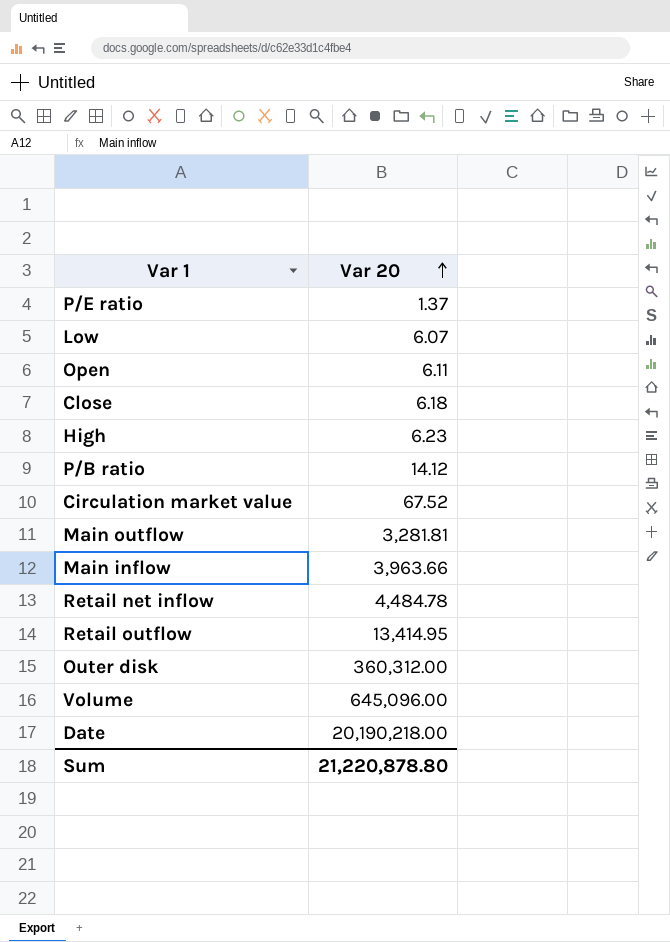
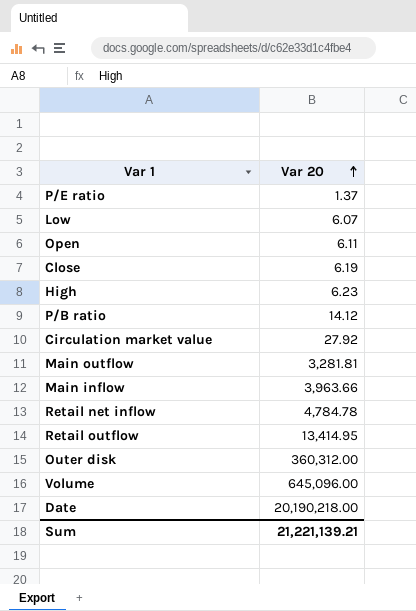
Close | Var 20: 6.18 -> 6.19
Circulation market value | Var 20: 67.52 -> 27.92
Retail net inflow | Var 20: 4,484.78 -> 4,784.78
Sum | Var 20: 21,220,878.80 -> 21,221,139.21

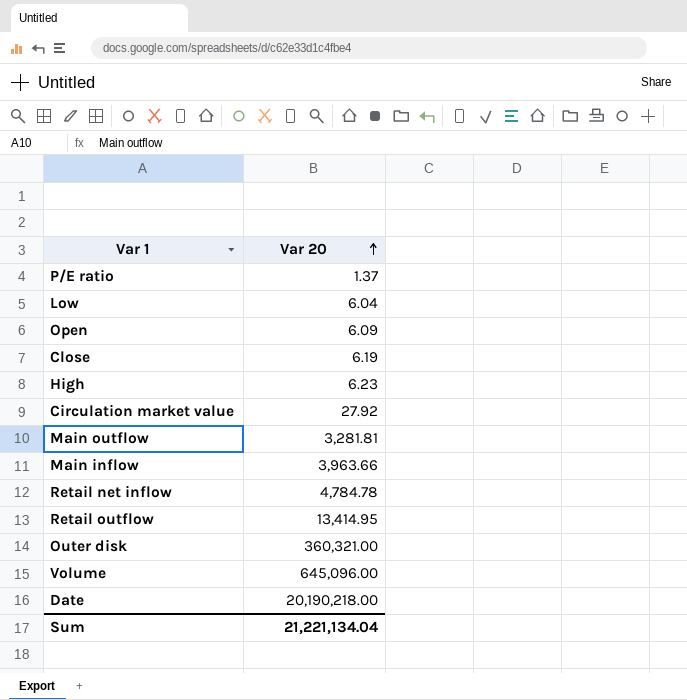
row P/B ratio: 14.12 -> none
Low | Var 20: 6.07 -> 6.04
Open | Var 20: 6.11 -> 6.09
Outer disk | Var 20: 360,312.00 -> 360,321.00
Sum | Var 20: 21,221,139.21 -> 21,221,134.04

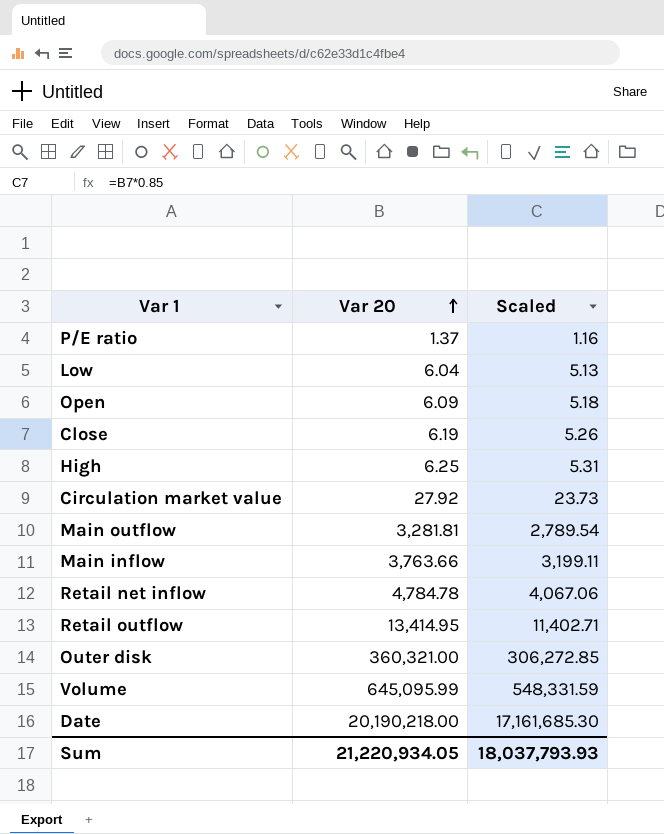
column Scaled | formula: none -> [Var 20] * 0.85
High | Var 20: 6.23 -> 6.25
Main inflow | Var 20: 3,963.66 -> 3,763.66
Volume | Var 20: 645,096.00 -> 645,095.99
Sum | Var 20: 21,221,134.04 -> 21,220,934.05

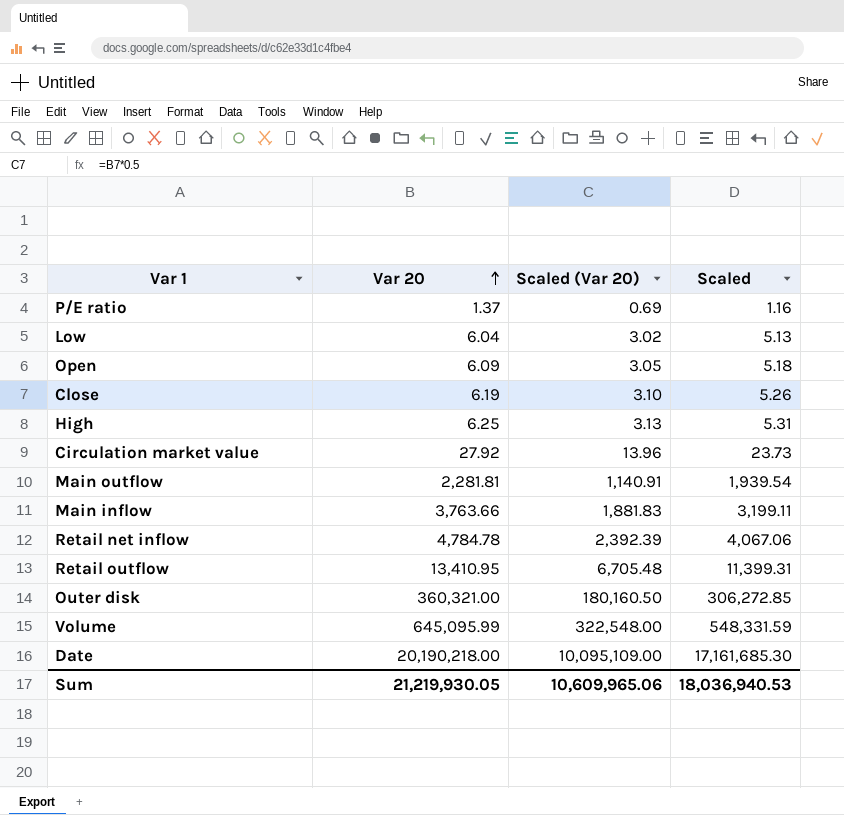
column Scaled (Var 20) | formula: none -> [Var 20] * 0.5
Main outflow | Var 20: 3,281.81 -> 2,281.81
Main outflow | Scaled: 2,789.54 -> 1,939.54
Retail outflow | Var 20: 13,414.95 -> 13,410.95
Retail outflow | Scaled: 11,402.71 -> 11,399.31
Sum | Var 20: 21,220,934.05 -> 21,219,930.05
Sum | Scaled: 18,037,793.93 -> 18,036,940.53

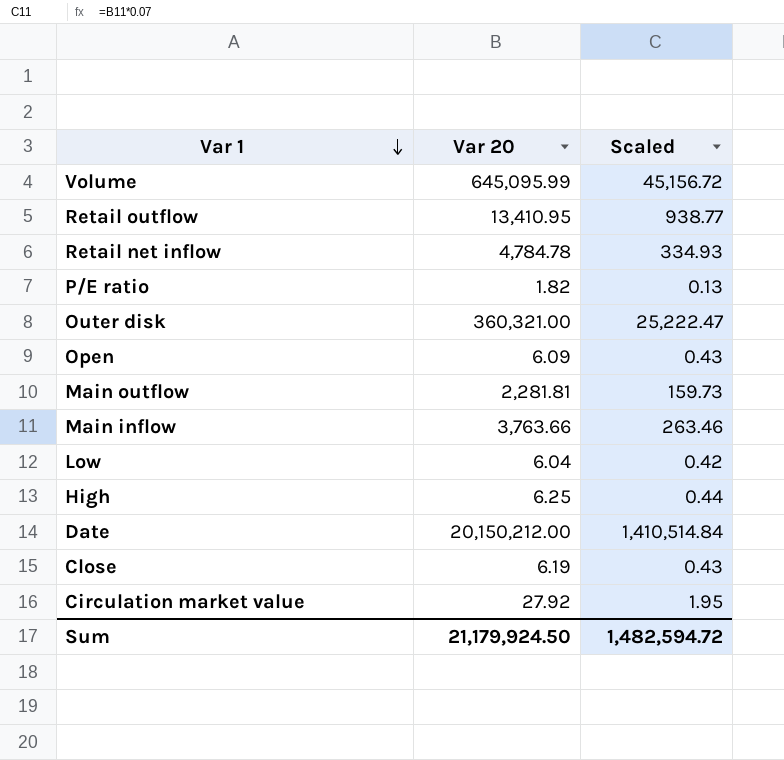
row order: Var 20 ascending -> Var 1 descending
column Scaled (Var 20) | formula: [Var 20] * 0.5 -> none
column Scaled | formula: [Var 20] * 0.85 -> [Var 20] * 0.07
P/E ratio | Var 20: 1.37 -> 1.82
Date | Var 20: 20,190,218.00 -> 20,150,212.00
Sum | Var 20: 21,219,930.05 -> 21,179,924.50
Sum | Scaled: 18,036,940.53 -> 1,482,594.72

